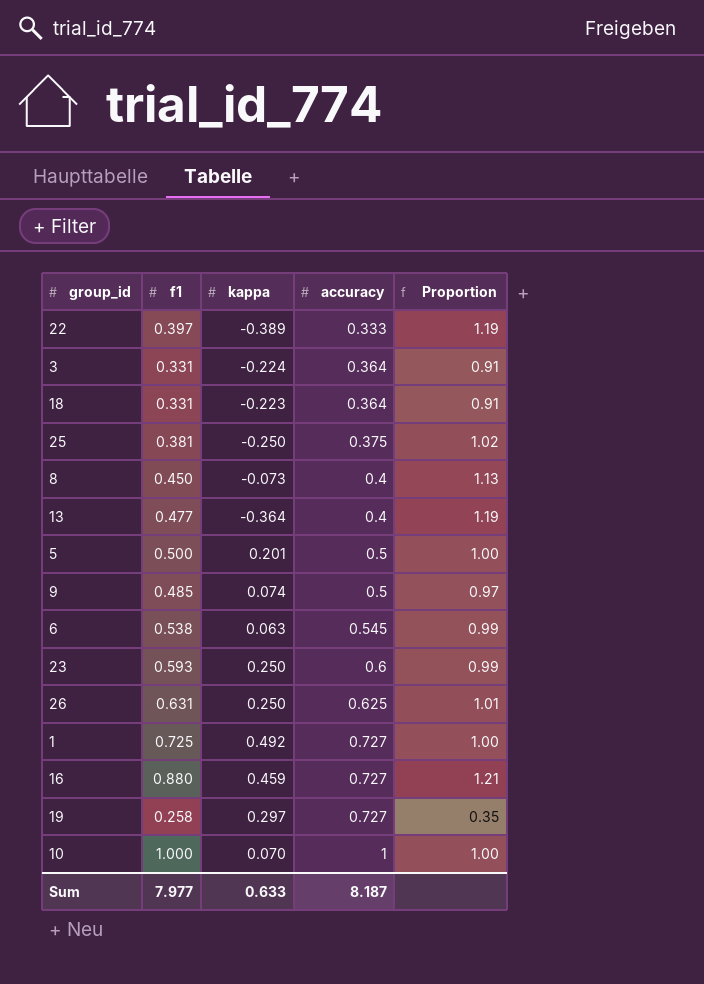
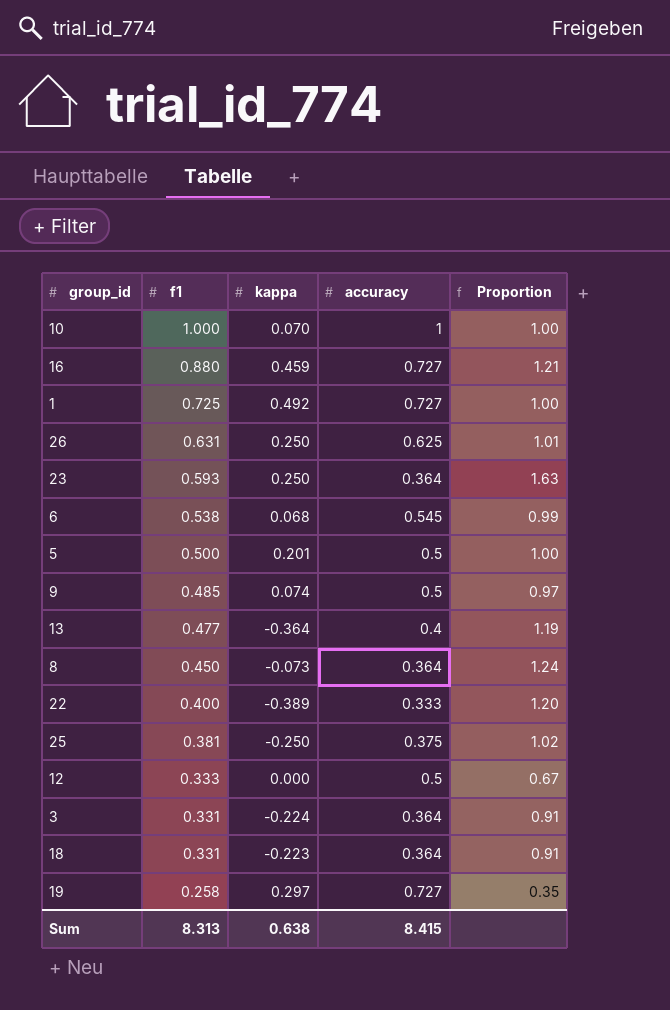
row order: accuracy ascending -> f1 descending
23 | accuracy: 0.6 -> 0.364
23 | Proportion: 0.99 -> 1.63
6 | kappa: 0.063 -> 0.068
8 | accuracy: 0.4 -> 0.364
8 | Proportion: 1.13 -> 1.24
22 | f1: 0.397 -> 0.400
22 | Proportion: 1.19 -> 1.20
row 12: none -> 0.333 | 0.000 | 0.5 | 0.67
Sum | f1: 7.977 -> 8.313
Sum | kappa: 0.633 -> 0.638
Sum | accuracy: 8.187 -> 8.415

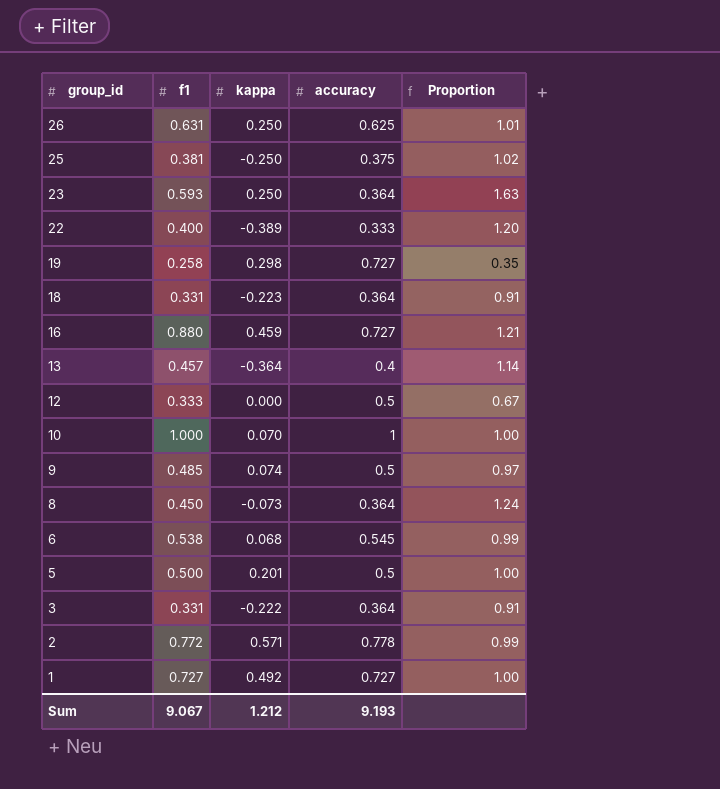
row order: f1 descending -> group_id descending
19 | kappa: 0.297 -> 0.298
13 | f1: 0.477 -> 0.457
13 | Proportion: 1.19 -> 1.14
3 | kappa: -0.224 -> -0.222
row 2: none -> 0.772 | 0.571 | 0.778 | 0.99
1 | f1: 0.725 -> 0.727
Sum | f1: 8.313 -> 9.067
Sum | kappa: 0.638 -> 1.212
Sum | accuracy: 8.415 -> 9.193

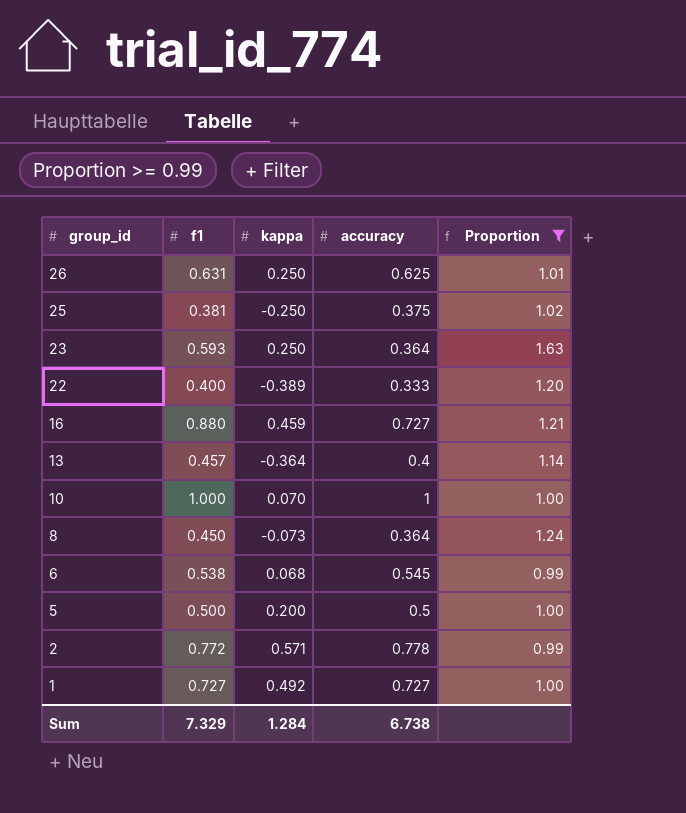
filter: none -> Proportion >= 0.99
5 | kappa: 0.201 -> 0.200
Sum | f1: 9.067 -> 7.329
Sum | kappa: 1.212 -> 1.284
Sum | accuracy: 9.193 -> 6.738

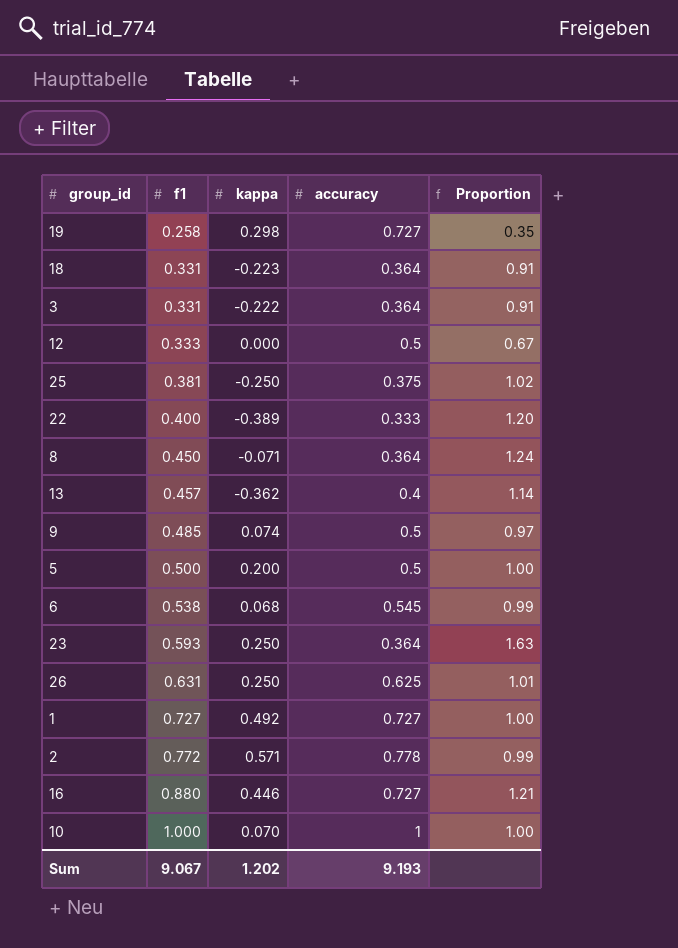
filter: Proportion >= 0.99 -> none
row order: group_id descending -> f1 ascending
8 | kappa: -0.073 -> -0.071
13 | kappa: -0.364 -> -0.362
16 | kappa: 0.459 -> 0.446
Sum | f1: 7.329 -> 9.067
Sum | kappa: 1.284 -> 1.202
Sum | accuracy: 6.738 -> 9.193

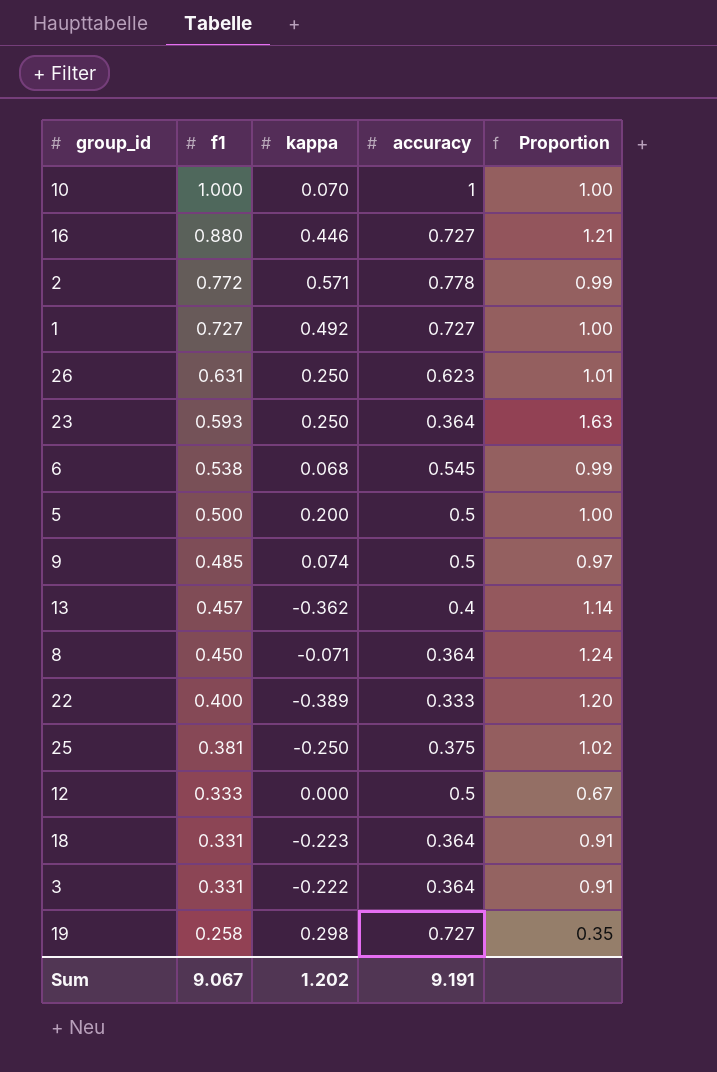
row order: f1 ascending -> f1 descending
26 | accuracy: 0.625 -> 0.623
Sum | accuracy: 9.193 -> 9.191

